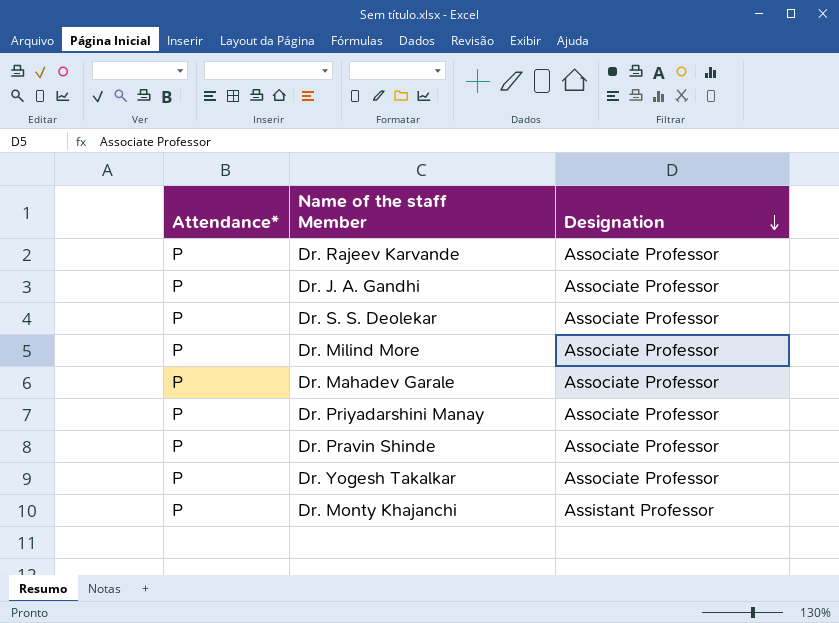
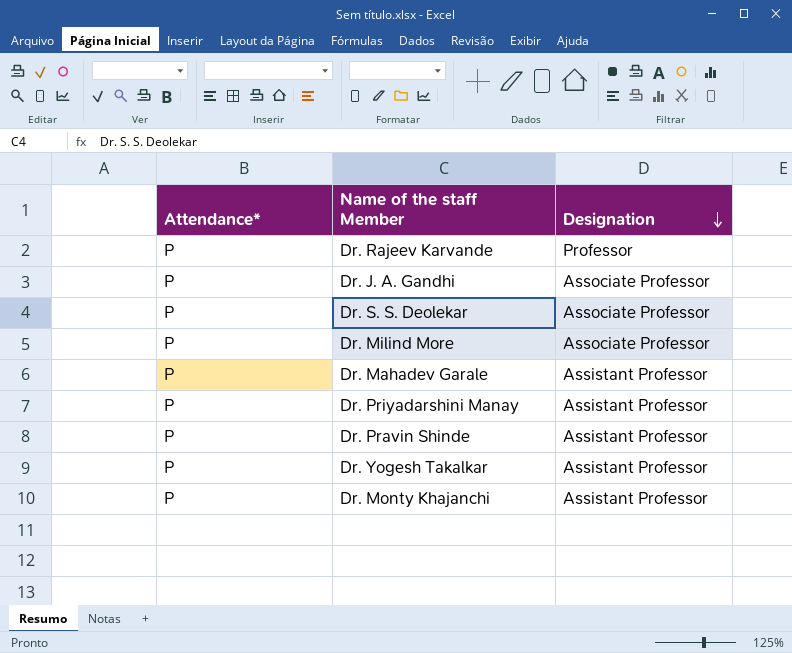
Dr. Rajeev Karvande | Designation: Associate Professor -> Professor
Dr. Mahadev Garale | Designation: Associate Professor -> Assistant Professor
Dr. Priyadarshini Manay | Designation: Associate Professor -> Assistant Professor
Dr. Pravin Shinde | Designation: Associate Professor -> Assistant Professor
Dr. Yogesh Takalkar | Designation: Associate Professor -> Assistant Professor

